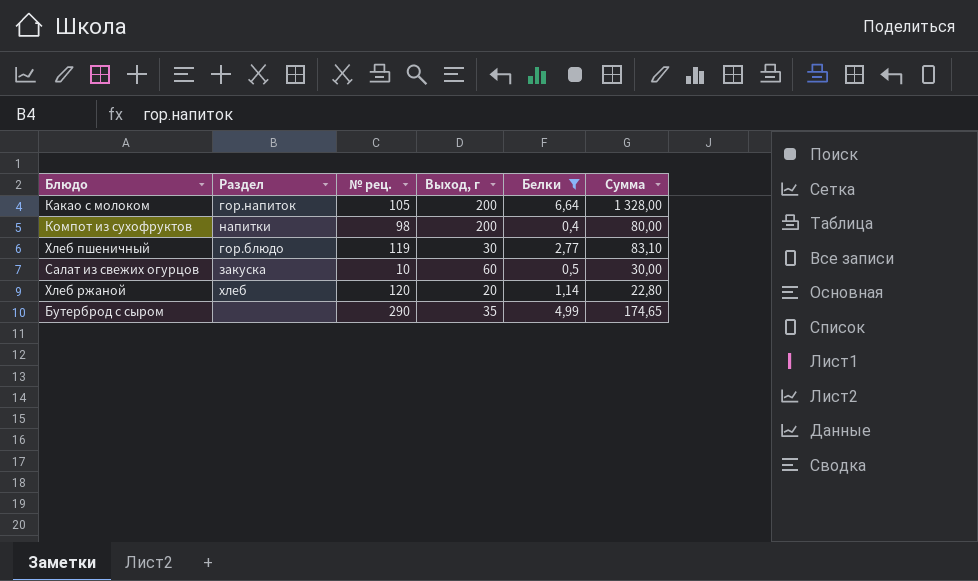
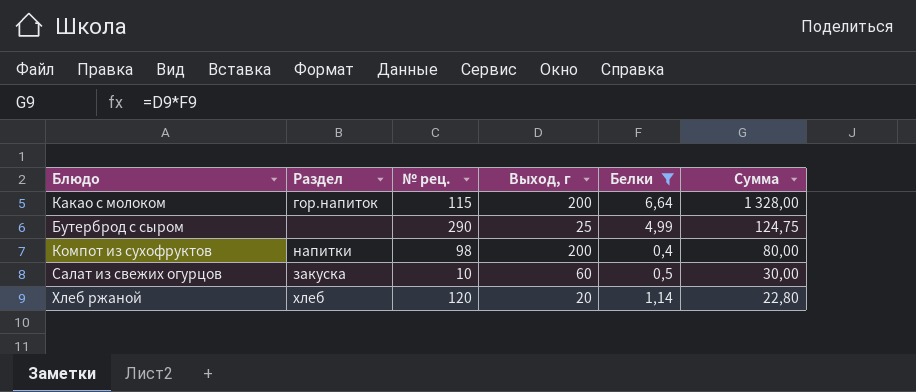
row order: none -> Сумма descending
row Хлеб пшеничный: гор.блюдо | 119 | 30 | 2,77 | 83,10 -> none
Какао с молоком | № рец.: 105 -> 115
Бутерброд с сыром | Выход, г: 35 -> 25
Бутерброд с сыром | Сумма: 174,65 -> 124,75

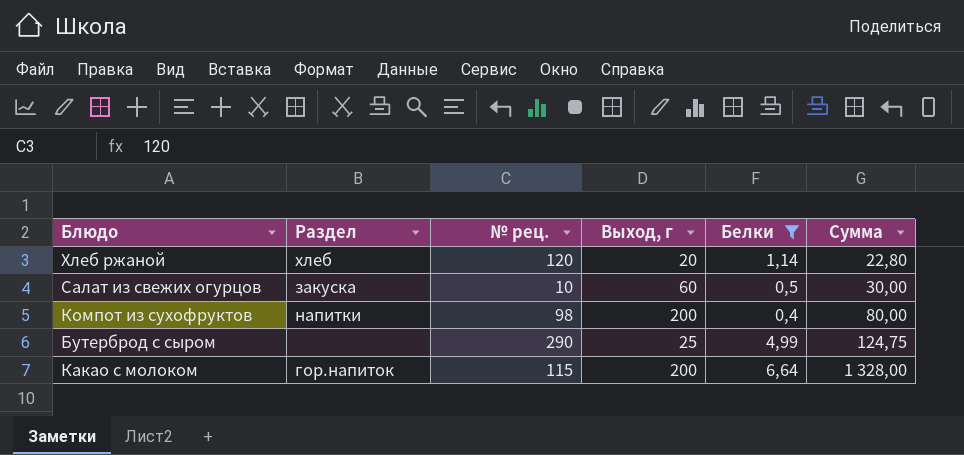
row order: Сумма descending -> Сумма ascending

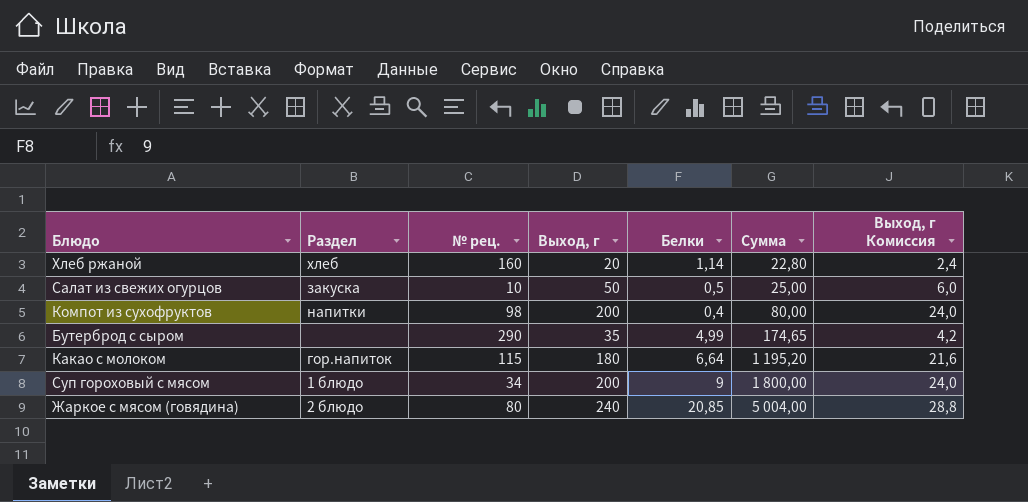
filter: Белки <= 6,64 -> none
column Выход, г Комиссия | formula: none -> [Выход, г] * 0,12
Хлеб ржаной | № рец.: 120 -> 160
Салат из свежих огурцов | Выход, г: 60 -> 50
Салат из свежих огурцов | Сумма: 30,00 -> 25,00
Бутерброд с сыром | Выход, г: 25 -> 35
Бутерброд с сыром | Сумма: 124,75 -> 174,65
Какао с молоком | Выход, г: 200 -> 180
Какао с молоком | Сумма: 1 328,00 -> 1 195,20

